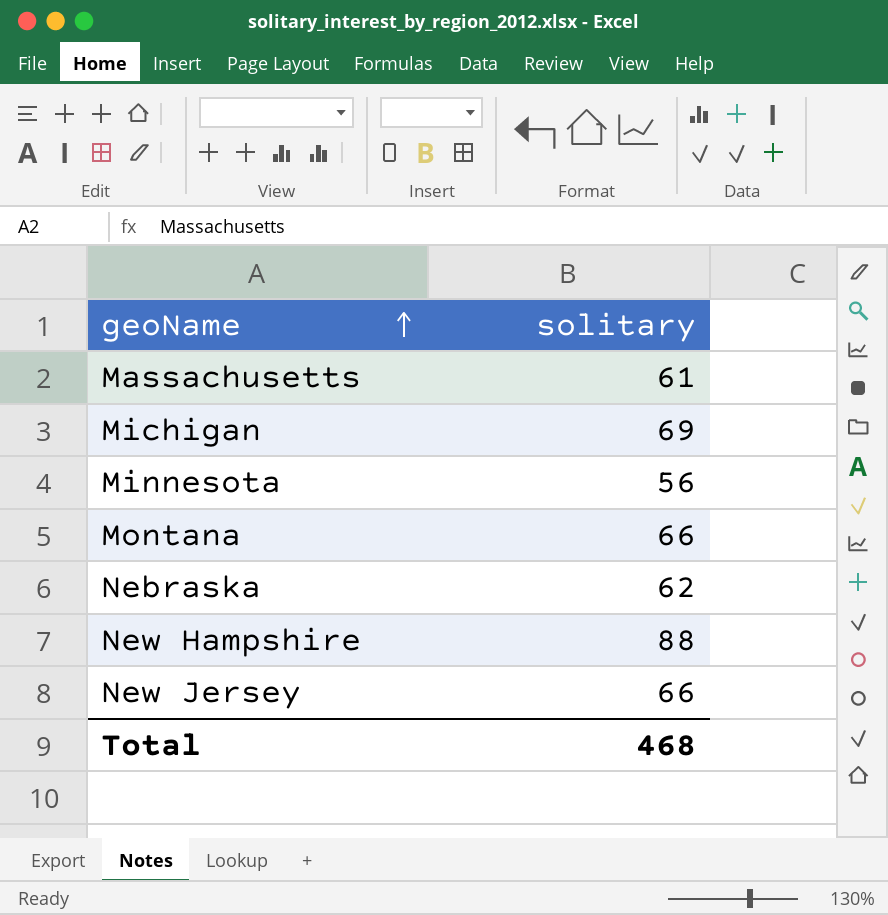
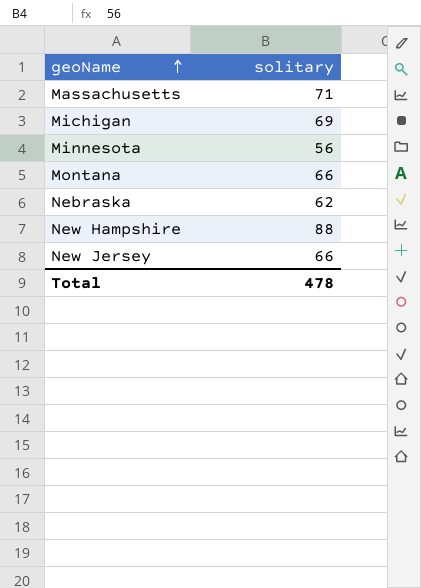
Massachusetts | solitary: 61 -> 71
Total | solitary: 468 -> 478

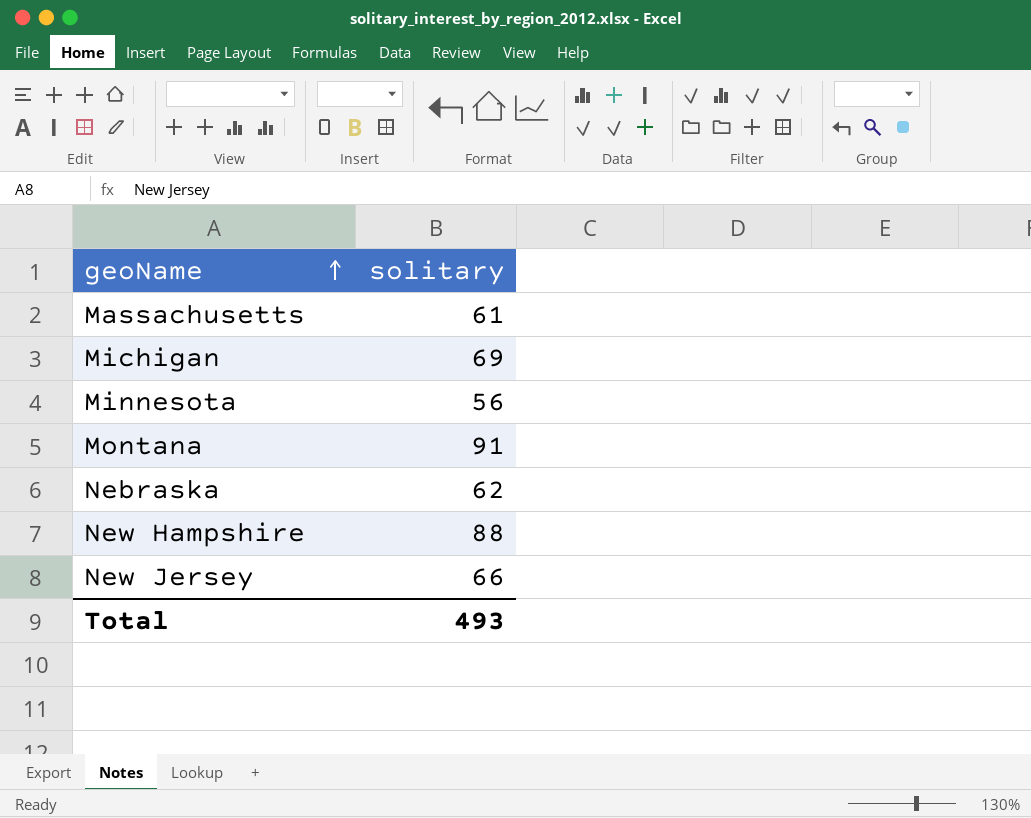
Massachusetts | solitary: 71 -> 61
Montana | solitary: 66 -> 91
Total | solitary: 478 -> 493

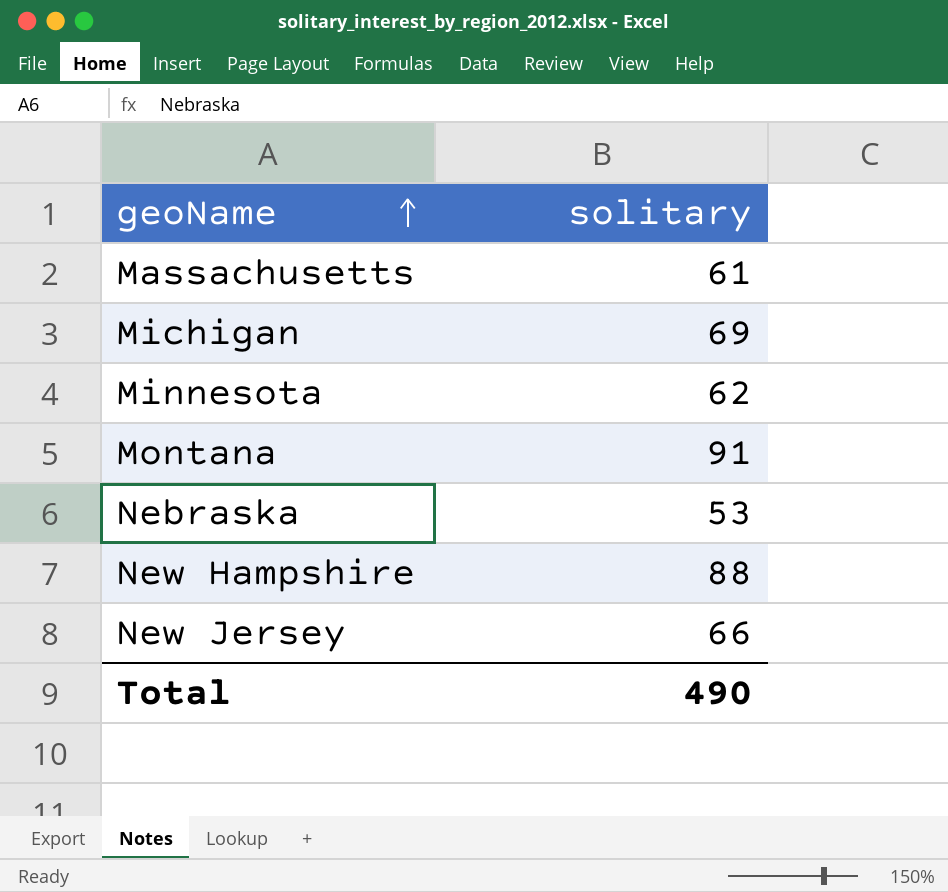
Minnesota | solitary: 56 -> 62
Nebraska | solitary: 62 -> 53
Total | solitary: 493 -> 490

